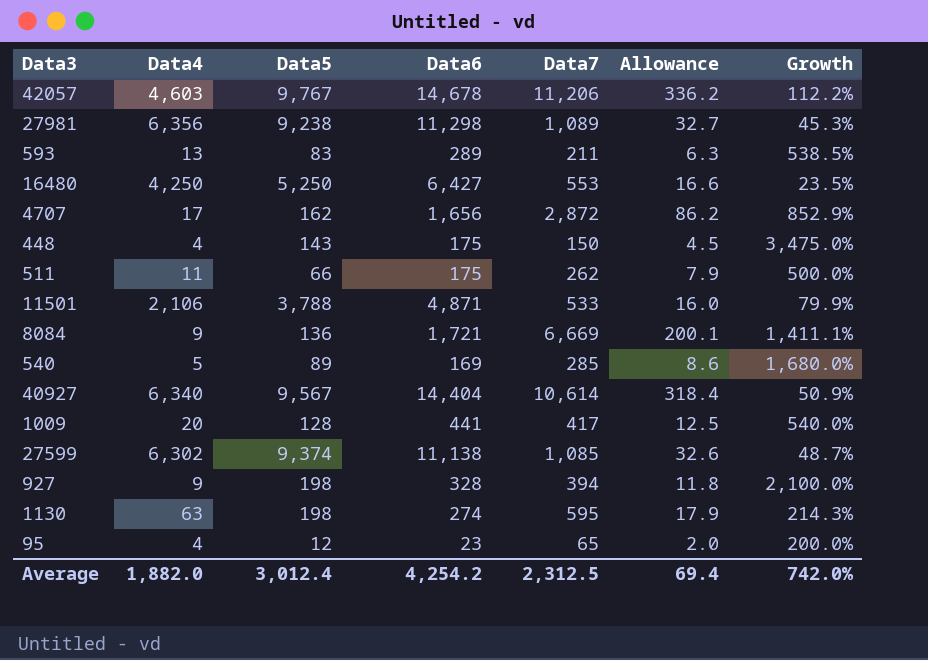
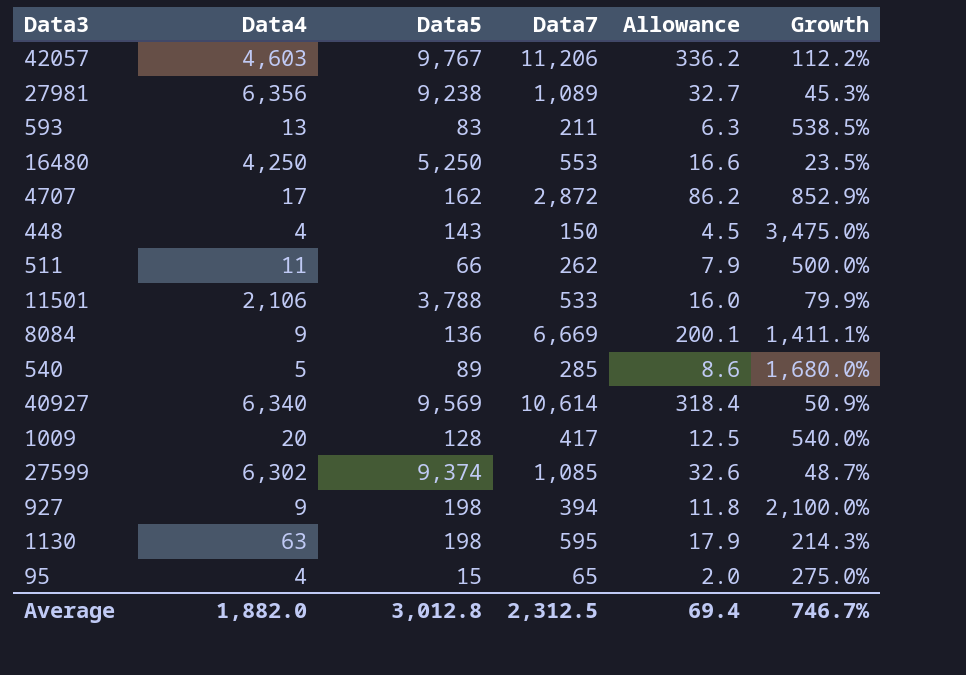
column Data6 | position: 4 -> none
40927 | Data5: 9,567 -> 9,569
95 | Data5: 12 -> 15
95 | Growth: 200.0% -> 275.0%
Average | Data5: 3,012.4 -> 3,012.8
Average | Growth: 742.0% -> 746.7%

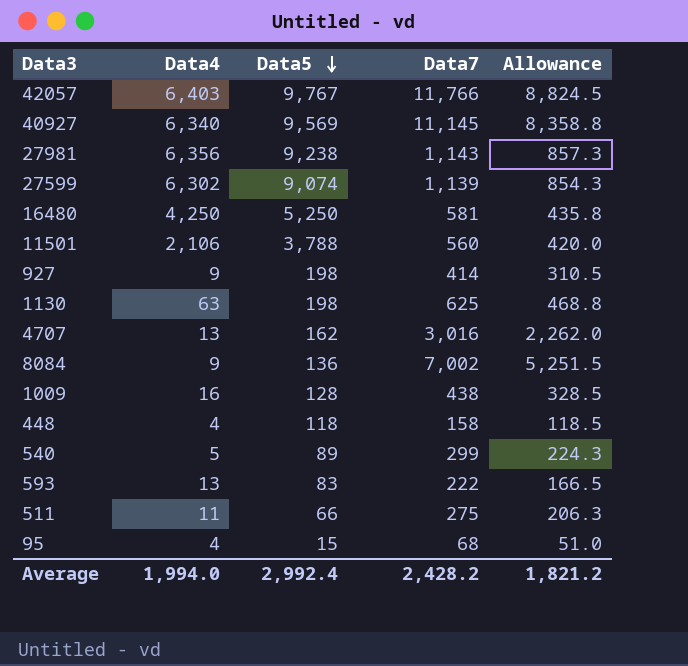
row order: none -> Data5 descending
column Growth | formula: ([Data5] - [Data4]) / [Data4] -> none
column Allowance | formula: [Data7] * 0.03 -> [Data7] * 0.75
42057 | Data4: 4,603 -> 6,403
42057 | Data7: 11,206 -> 11,766
40927 | Data7: 10,614 -> 11,145
27981 | Data7: 1,089 -> 1,143
27599 | Data5: 9,374 -> 9,074
27599 | Data7: 1,085 -> 1,139
16480 | Data7: 553 -> 581
11501 | Data7: 533 -> 560
927 | Data7: 394 -> 414
1130 | Data7: 595 -> 625
4707 | Data4: 17 -> 13
4707 | Data7: 2,872 -> 3,016
8084 | Data7: 6,669 -> 7,002
1009 | Data4: 20 -> 16
1009 | Data7: 417 -> 438
448 | Data5: 143 -> 118
448 | Data7: 150 -> 158
540 | Data7: 285 -> 299
593 | Data7: 211 -> 222
511 | Data7: 262 -> 275
95 | Data7: 65 -> 68
Average | Data4: 1,882.0 -> 1,994.0
Average | Data5: 3,012.8 -> 2,992.4
Average | Data7: 2,312.5 -> 2,428.2
Average | Allowance: 69.4 -> 1,821.2

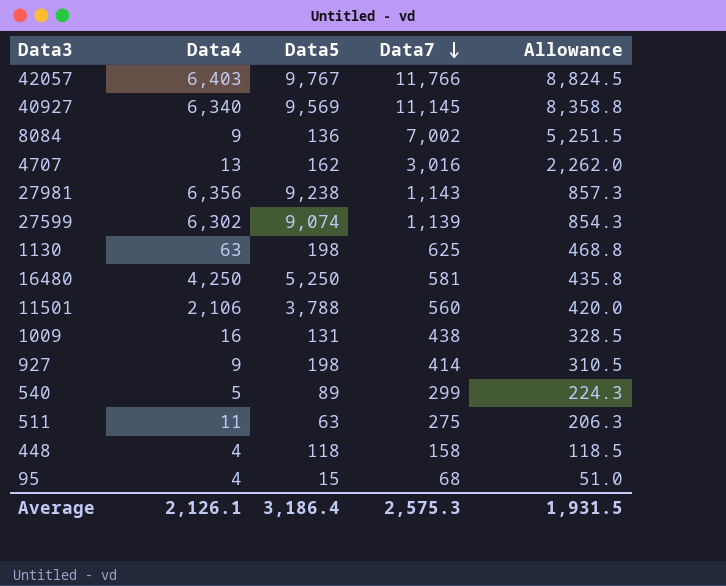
row order: Data5 descending -> Data7 descending
row 593: 13 | 83 | 222 | 166.5 -> none
1009 | Data5: 128 -> 131
511 | Data5: 66 -> 63
Average | Data4: 1,994.0 -> 2,126.1
Average | Data5: 2,992.4 -> 3,186.4
Average | Data7: 2,428.2 -> 2,575.3
Average | Allowance: 1,821.2 -> 1,931.5

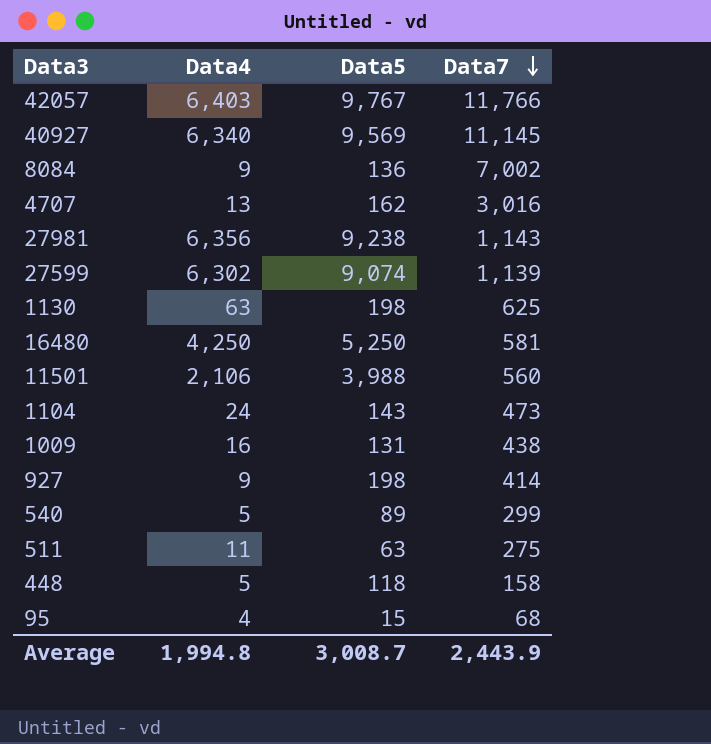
column Allowance | formula: [Data7] * 0.75 -> none
11501 | Data5: 3,788 -> 3,988
row 1104: none -> 24 | 143 | 473
448 | Data4: 4 -> 5
Average | Data4: 2,126.1 -> 1,994.8
Average | Data5: 3,186.4 -> 3,008.7
Average | Data7: 2,575.3 -> 2,443.9

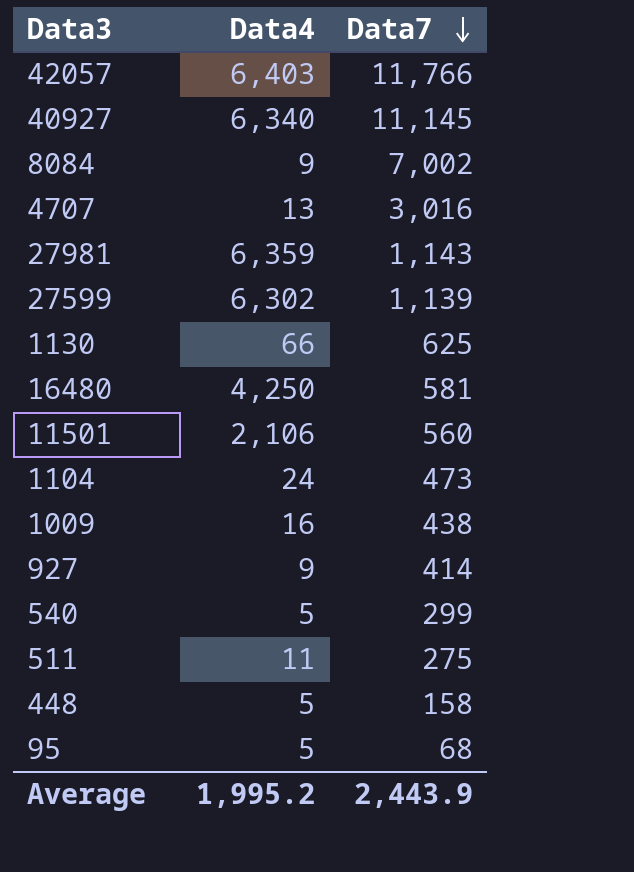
column Data5 | position: 3 -> none
27981 | Data4: 6,356 -> 6,359
1130 | Data4: 63 -> 66
95 | Data4: 4 -> 5
Average | Data4: 1,994.8 -> 1,995.2

